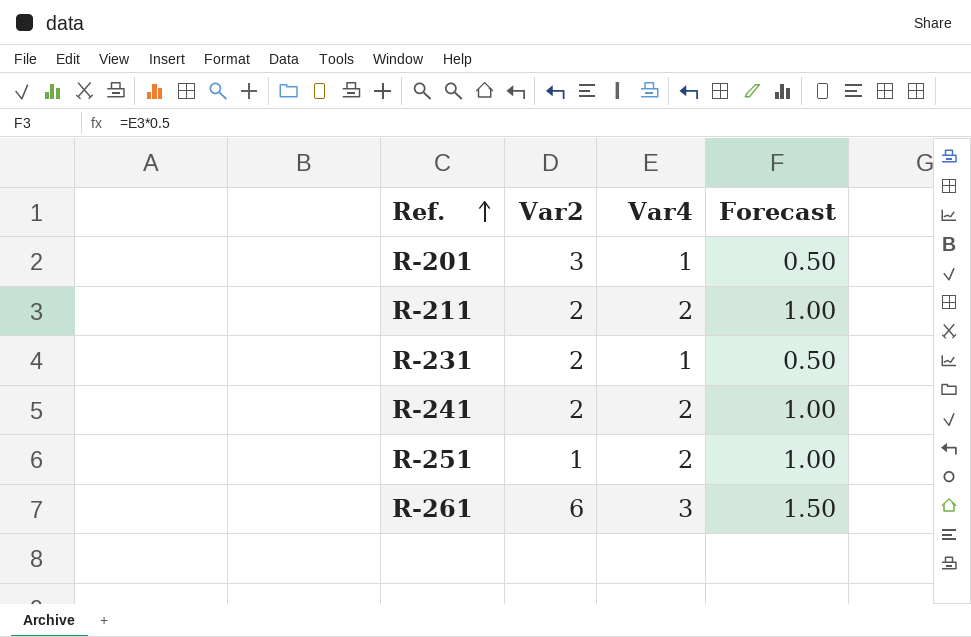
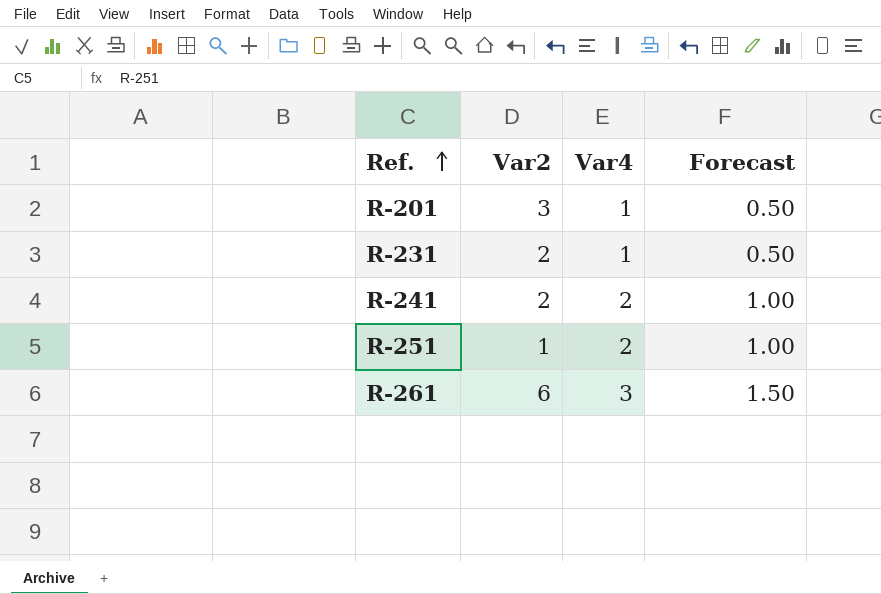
row R-211: 2 | 2 | 1.00 -> none

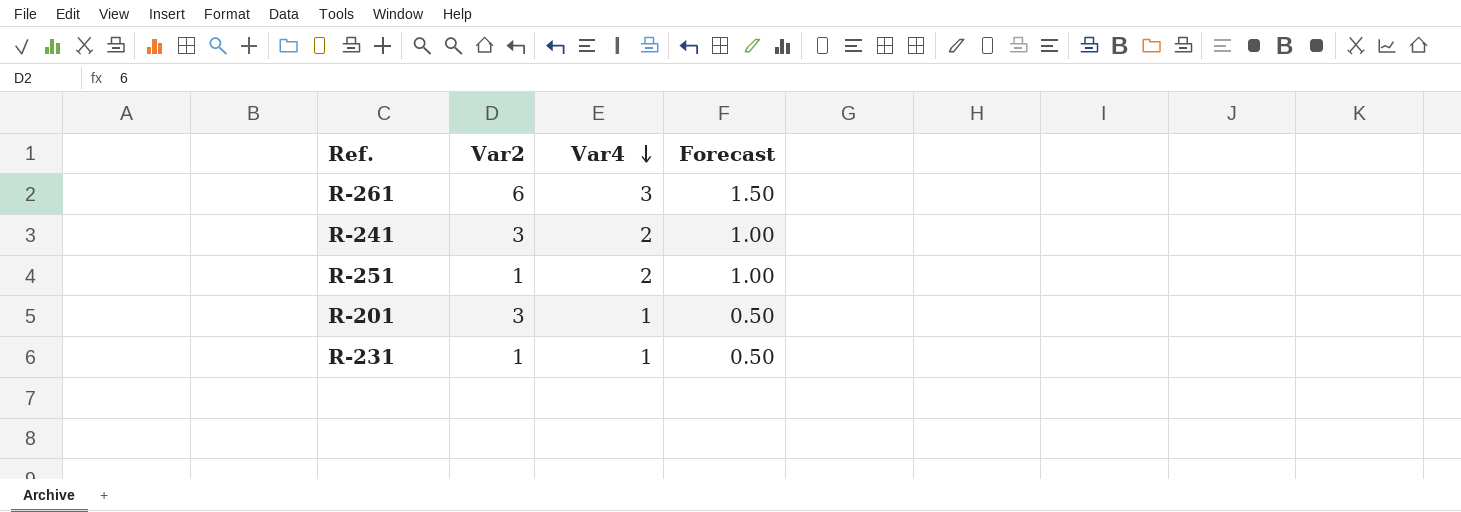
row order: Ref. ascending -> Var4 descending
R-241 | Var2: 2 -> 3
R-231 | Var2: 2 -> 1

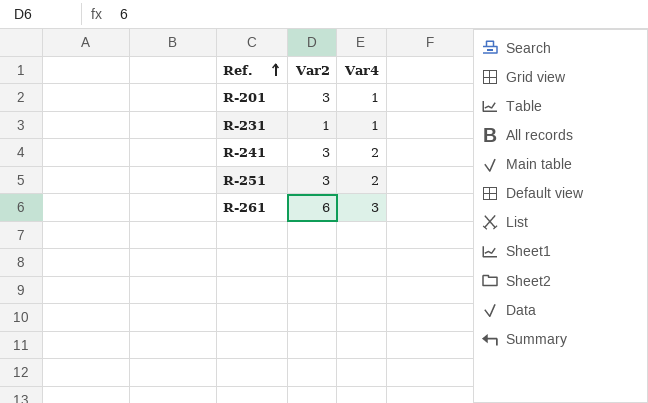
row order: Var4 descending -> Ref. ascending
column Forecast | formula: [Var4] * 0.5 -> none
R-251 | Var2: 1 -> 3

